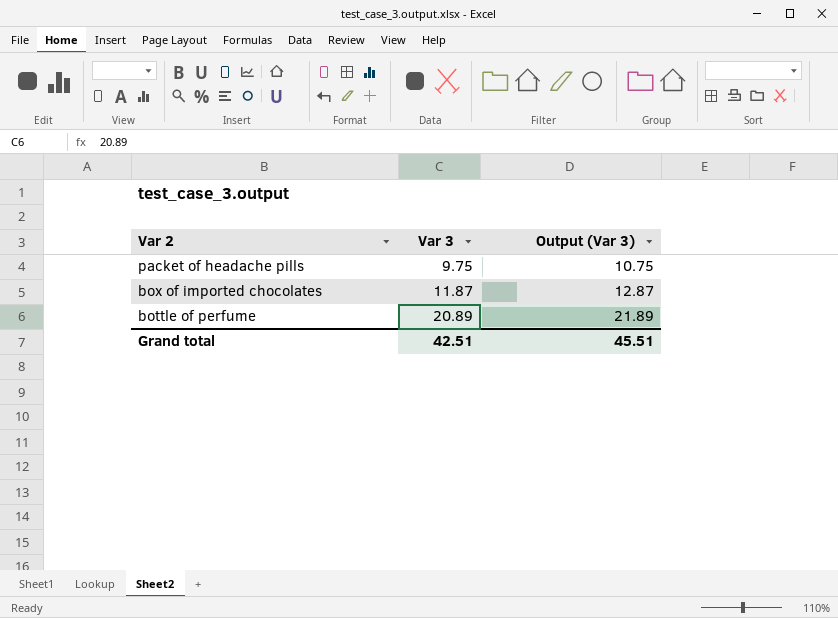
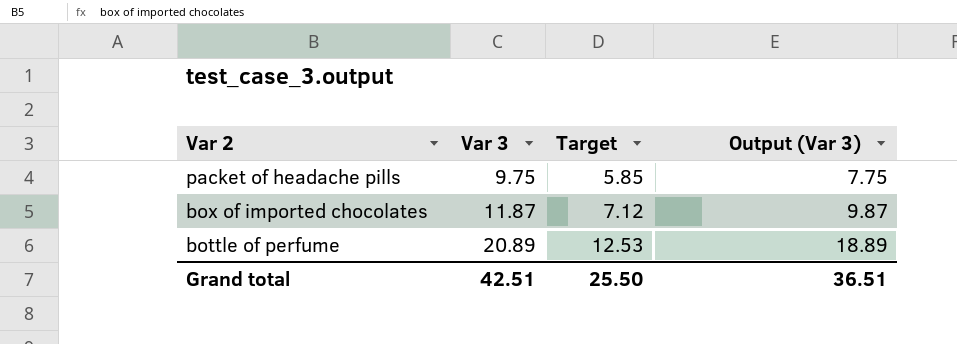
column Target | formula: none -> [Var 3] * 0.6
column Output (Var 3) | formula: [Var 3] + 1 -> [Var 3] - 2
Grand total | Output (Var 3): 45.51 -> 36.51

